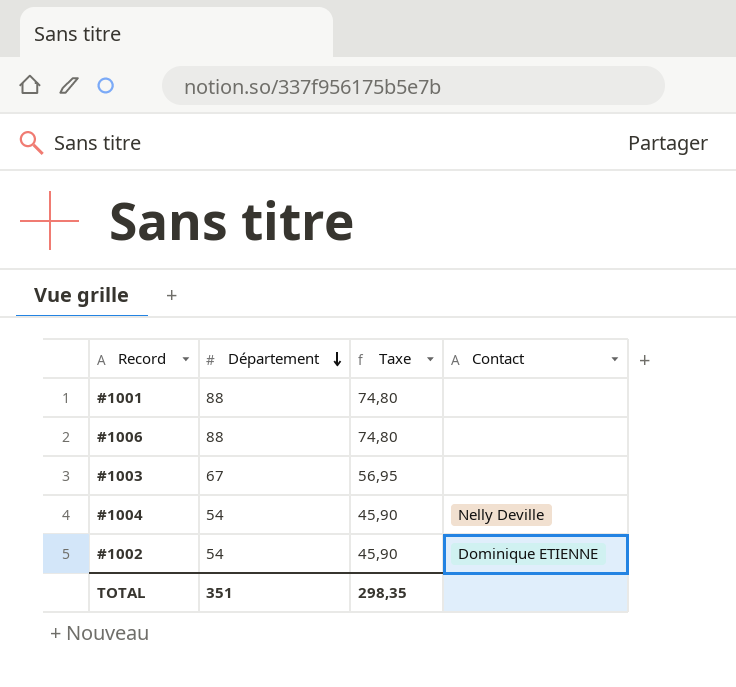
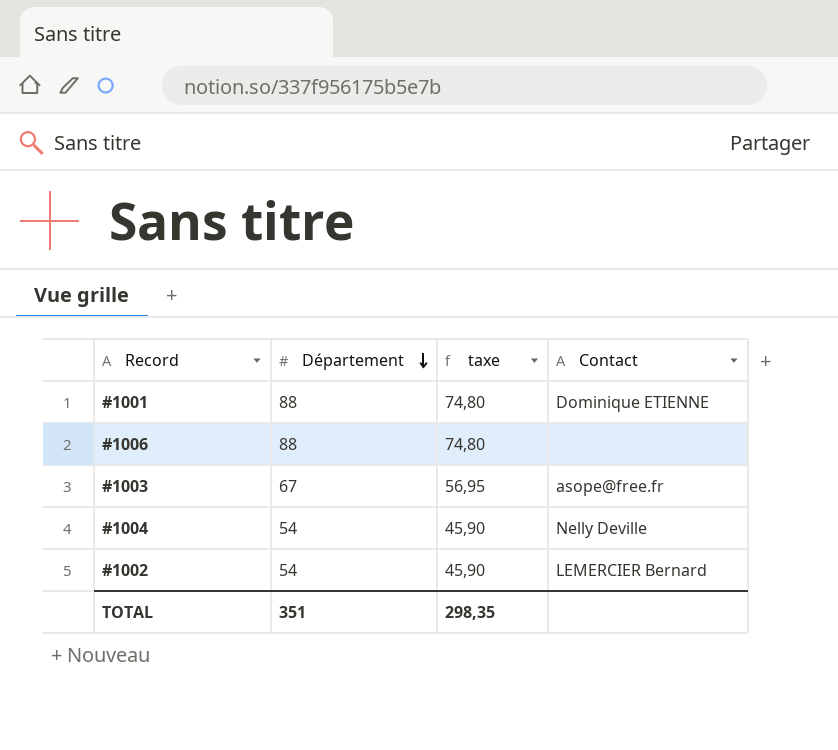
column name: Taxe -> taxe
#1001 | Contact: none -> Dominique ETIENNE
#1003 | Contact: none -> asope@free.fr
#1002 | Contact: Dominique ETIENNE -> LEMERCIER Bernard

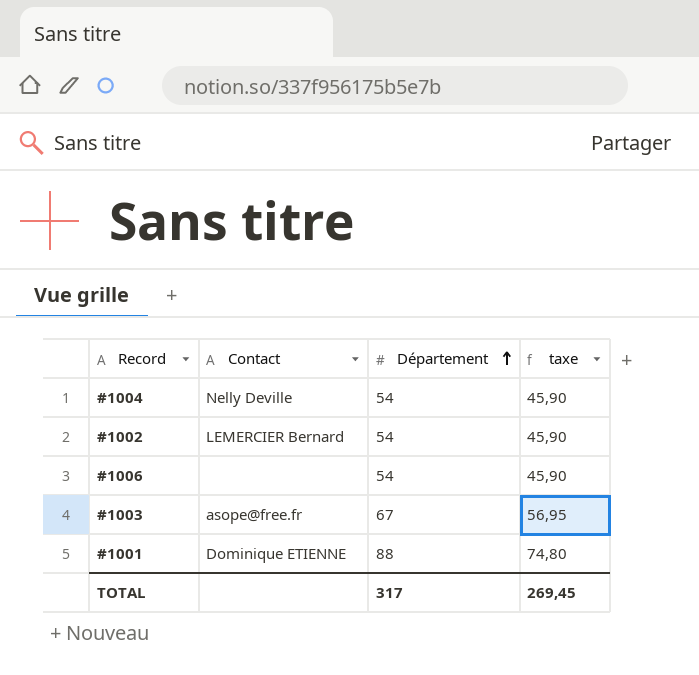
row order: Département descending -> Département ascending
column Contact | position: 4 -> 2
#1006 | Département: 88 -> 54
#1006 | taxe: 74,80 -> 45,90
TOTAL | Département: 351 -> 317
TOTAL | taxe: 298,35 -> 269,45

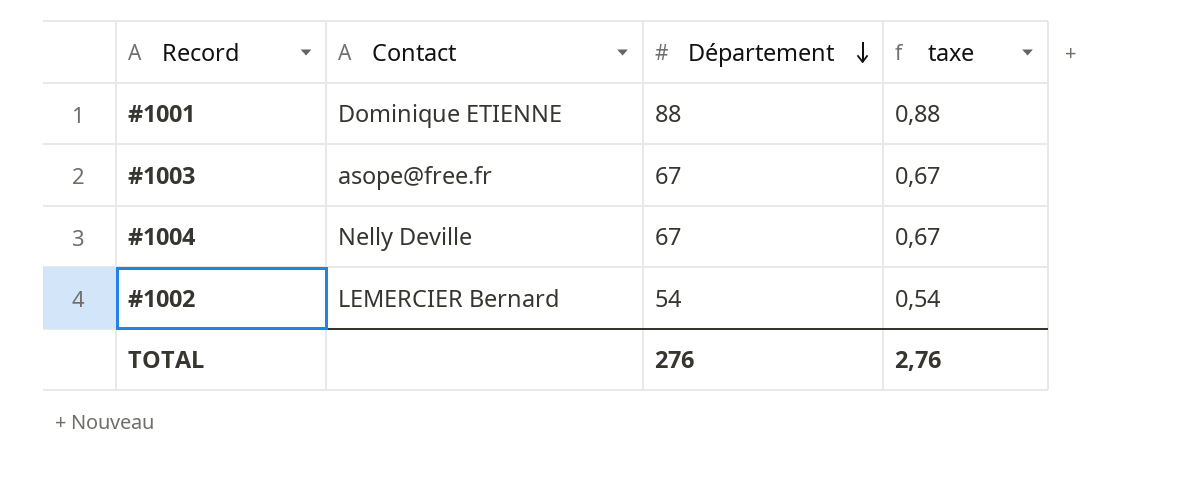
row order: Département ascending -> Département descending
column taxe | formula: [Département] * 0,85 -> [Département] * 0,01
row #1006: none | 54 | 45,90 -> none
#1004 | Département: 54 -> 67
TOTAL | Département: 317 -> 276
TOTAL | taxe: 269,45 -> 2,76

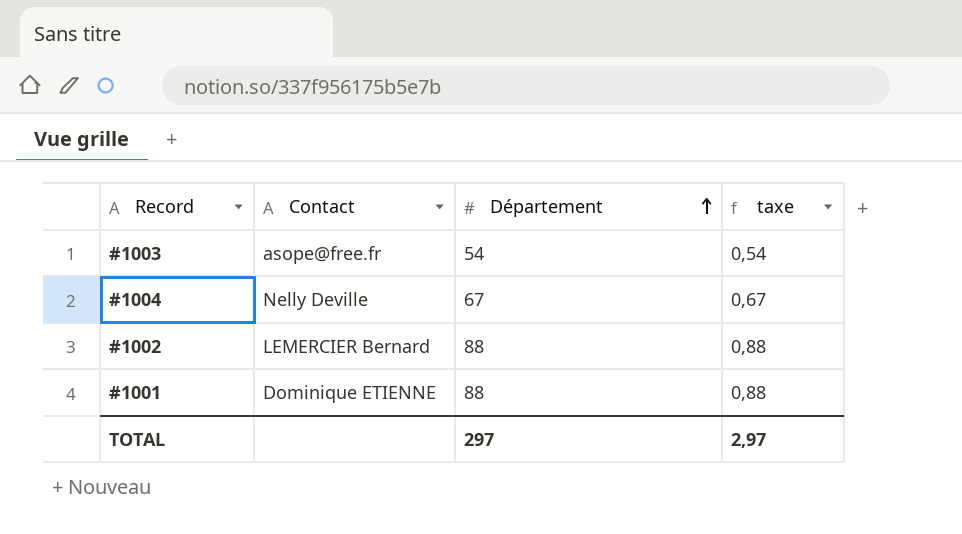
row order: Département descending -> Département ascending
#1003 | Département: 67 -> 54
#1003 | taxe: 0,67 -> 0,54
#1002 | Département: 54 -> 88
#1002 | taxe: 0,54 -> 0,88
TOTAL | Département: 276 -> 297
TOTAL | taxe: 2,76 -> 2,97

